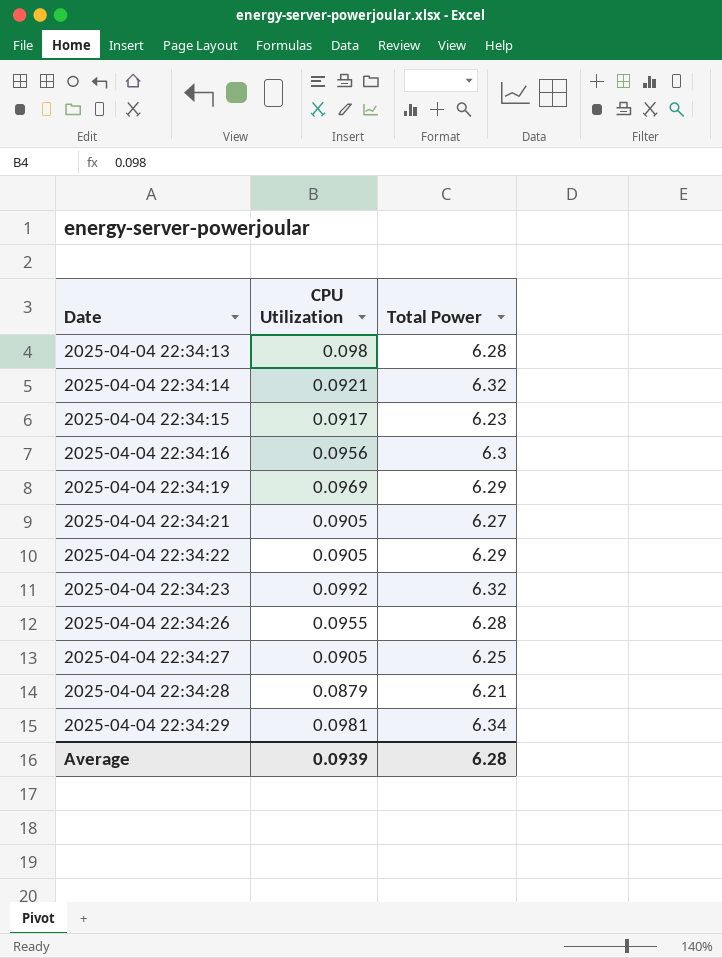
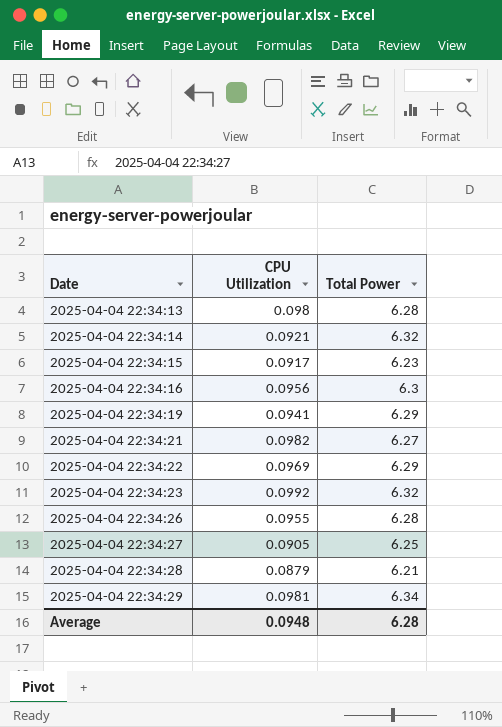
2025-04-04 22:34:19 | CPU Utilization: 0.0969 -> 0.0941
2025-04-04 22:34:21 | CPU Utilization: 0.0905 -> 0.0982
2025-04-04 22:34:22 | CPU Utilization: 0.0905 -> 0.0969
Average | CPU Utilization: 0.0939 -> 0.0948

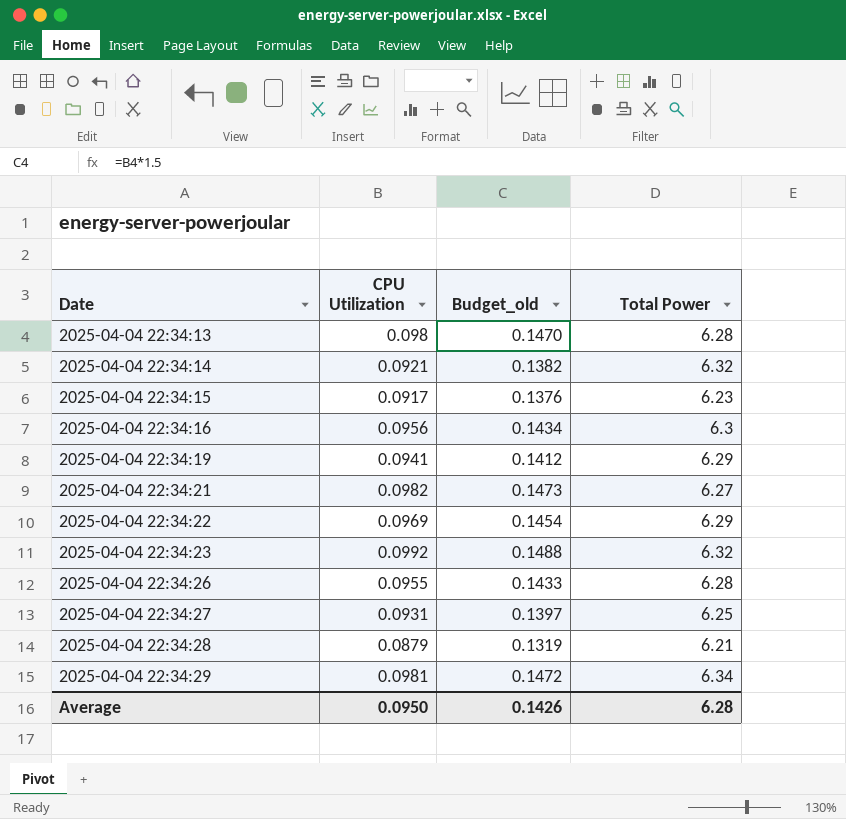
column Budget_old | formula: none -> [CPU Utilization] * 1.5
2025-04-04 22:34:27 | CPU Utilization: 0.0905 -> 0.0931
Average | CPU Utilization: 0.0948 -> 0.0950

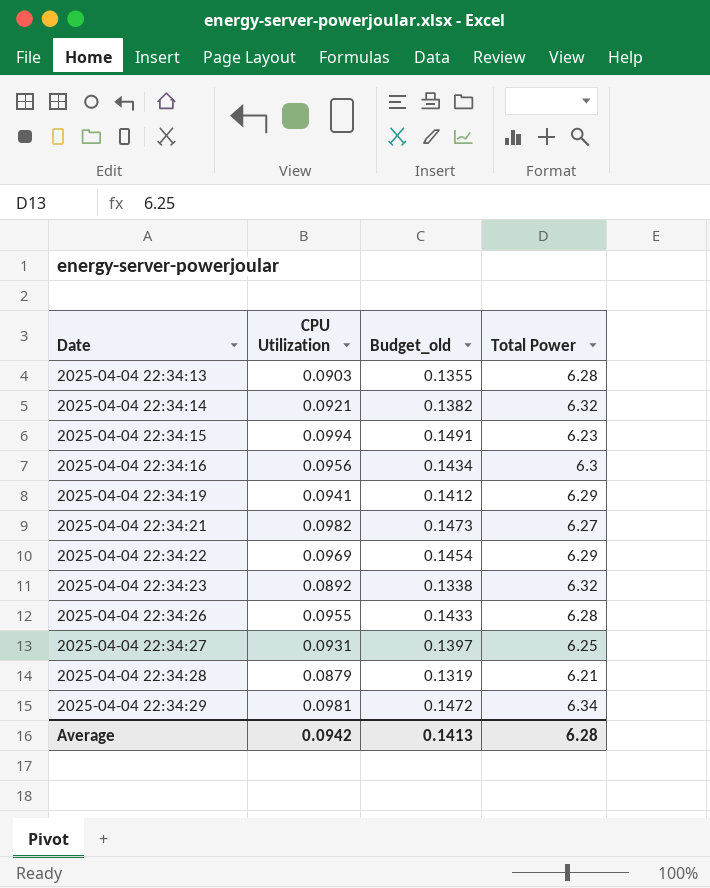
2025-04-04 22:34:13 | CPU Utilization: 0.098 -> 0.0903
2025-04-04 22:34:13 | Budget_old: 0.1470 -> 0.1355
2025-04-04 22:34:15 | CPU Utilization: 0.0917 -> 0.0994
2025-04-04 22:34:15 | Budget_old: 0.1376 -> 0.1491
2025-04-04 22:34:23 | CPU Utilization: 0.0992 -> 0.0892
2025-04-04 22:34:23 | Budget_old: 0.1488 -> 0.1338
Average | CPU Utilization: 0.0950 -> 0.0942
Average | Budget_old: 0.1426 -> 0.1413

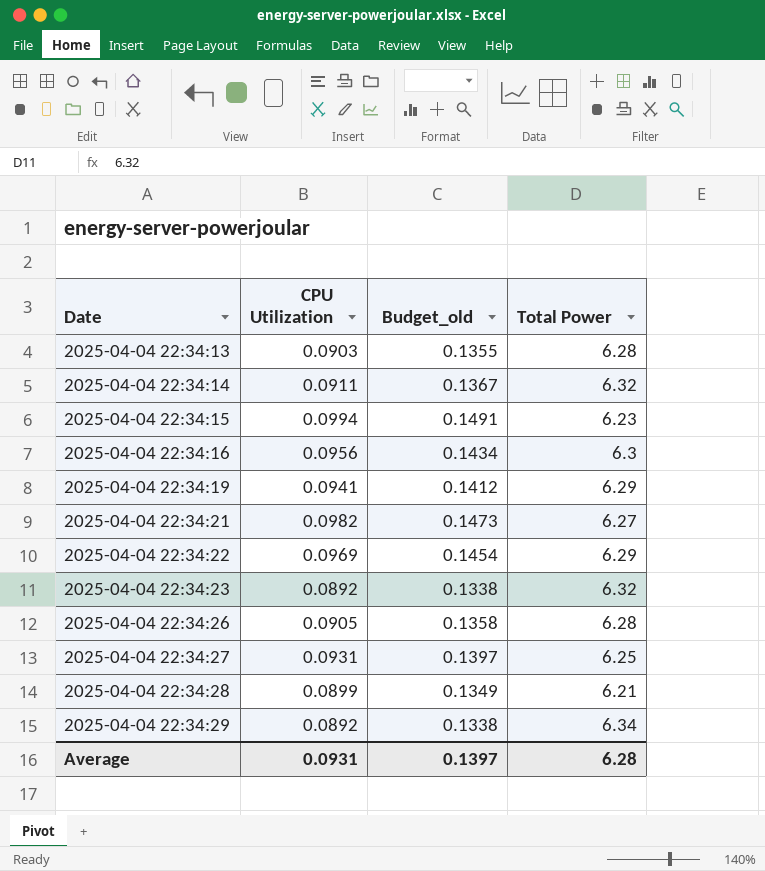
2025-04-04 22:34:14 | CPU Utilization: 0.0921 -> 0.0911
2025-04-04 22:34:14 | Budget_old: 0.1382 -> 0.1367
2025-04-04 22:34:26 | CPU Utilization: 0.0955 -> 0.0905
2025-04-04 22:34:26 | Budget_old: 0.1433 -> 0.1358
2025-04-04 22:34:28 | CPU Utilization: 0.0879 -> 0.0899
2025-04-04 22:34:28 | Budget_old: 0.1319 -> 0.1349
2025-04-04 22:34:29 | CPU Utilization: 0.0981 -> 0.0892
2025-04-04 22:34:29 | Budget_old: 0.1472 -> 0.1338
Average | CPU Utilization: 0.0942 -> 0.0931
Average | Budget_old: 0.1413 -> 0.1397

